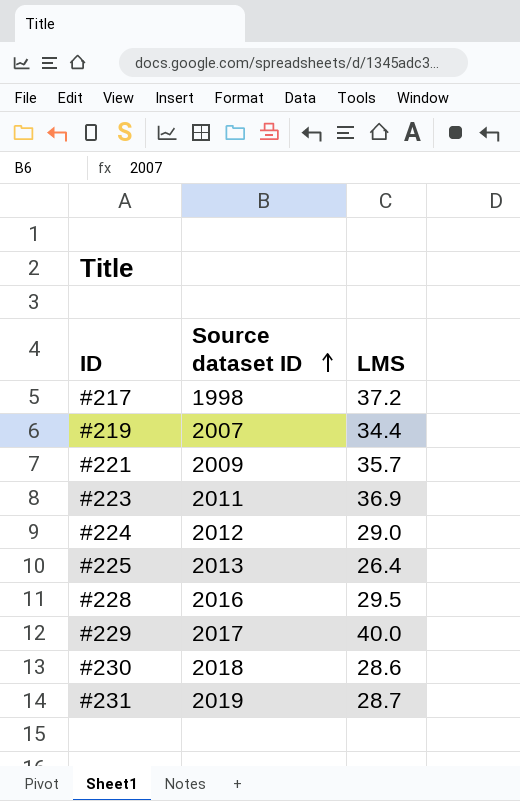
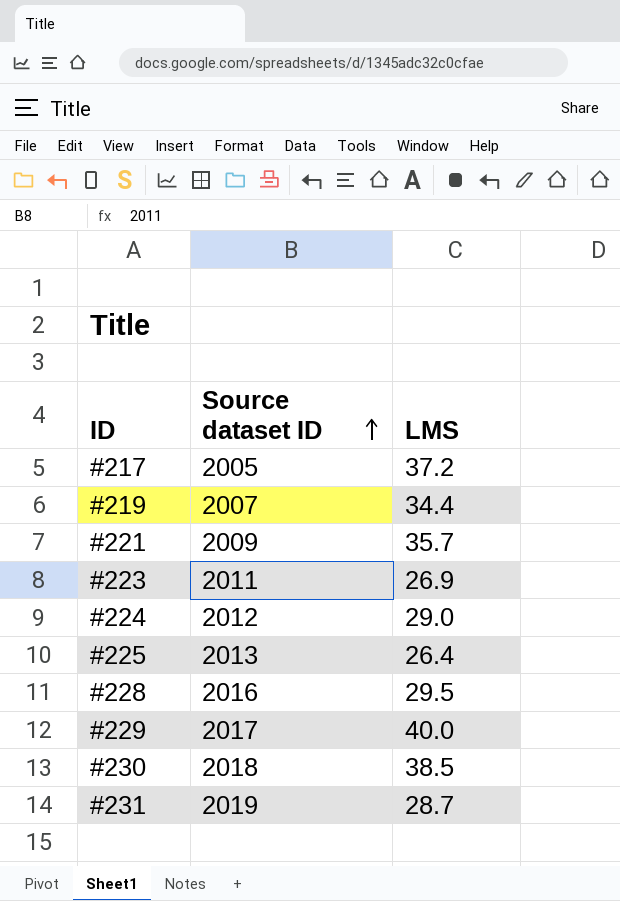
#217 | Source dataset ID: 1998 -> 2005
#223 | LMS: 36.9 -> 26.9
#230 | LMS: 28.6 -> 38.5

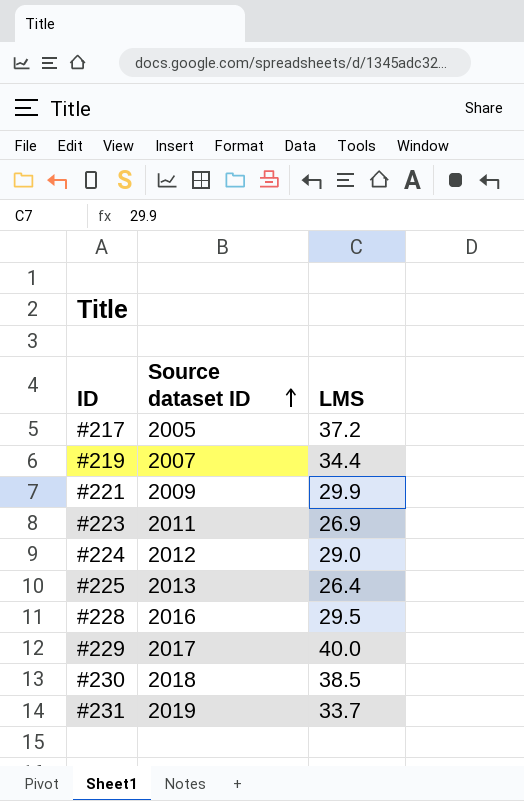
#221 | LMS: 35.7 -> 29.9
#231 | LMS: 28.7 -> 33.7

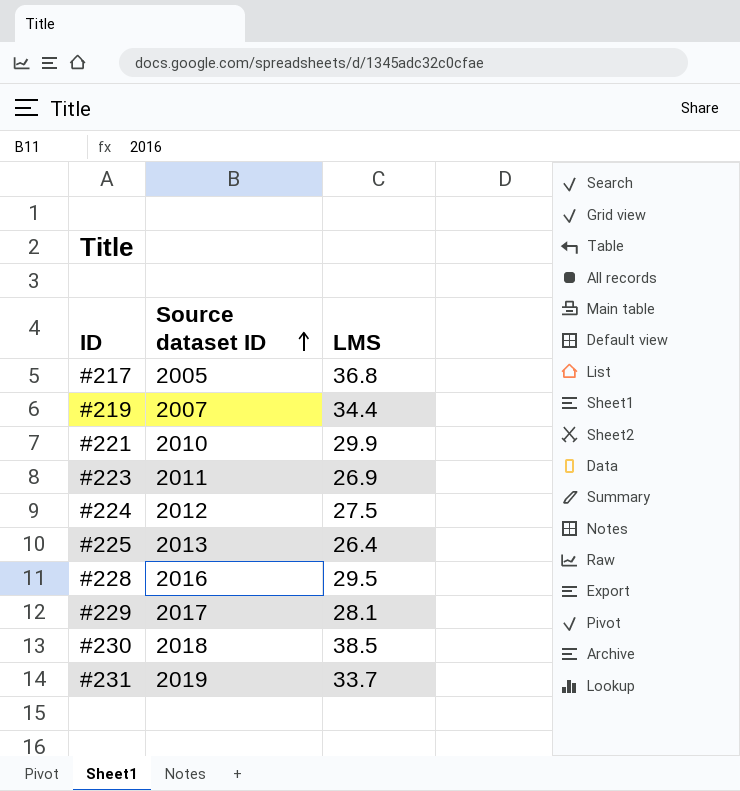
#217 | LMS: 37.2 -> 36.8
#221 | Source dataset ID: 2009 -> 2010
#224 | LMS: 29.0 -> 27.5
#229 | LMS: 40.0 -> 28.1

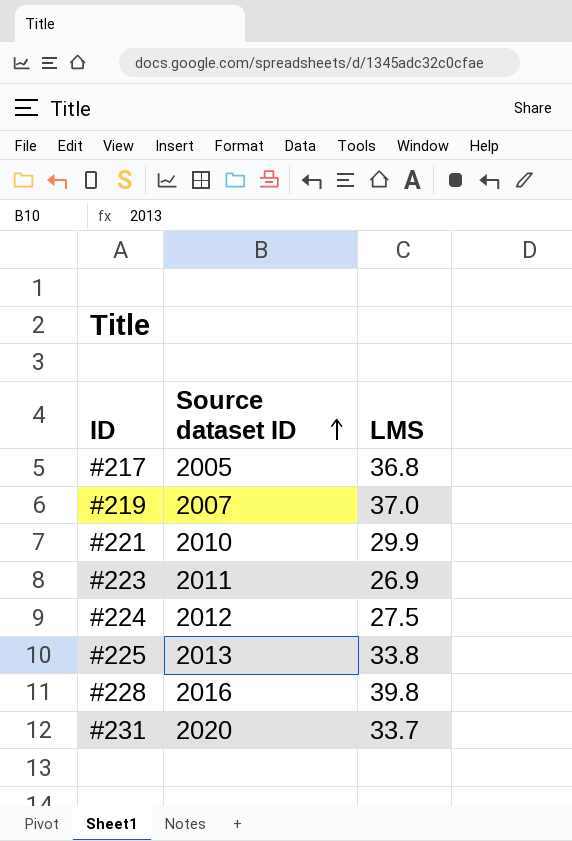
row #229: 2017 | 28.1 -> none
row #230: 2018 | 38.5 -> none
#219 | LMS: 34.4 -> 37.0
#225 | LMS: 26.4 -> 33.8
#228 | LMS: 29.5 -> 39.8
#231 | Source dataset ID: 2019 -> 2020

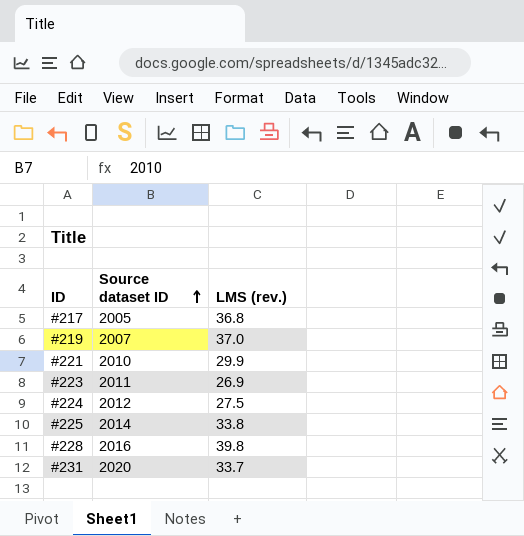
column name: LMS -> LMS (rev.)
#225 | Source dataset ID: 2013 -> 2014

